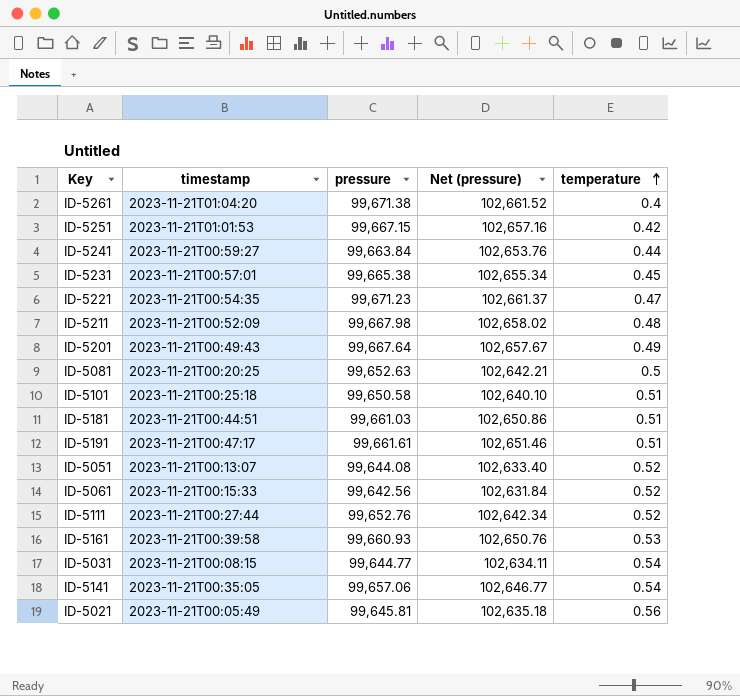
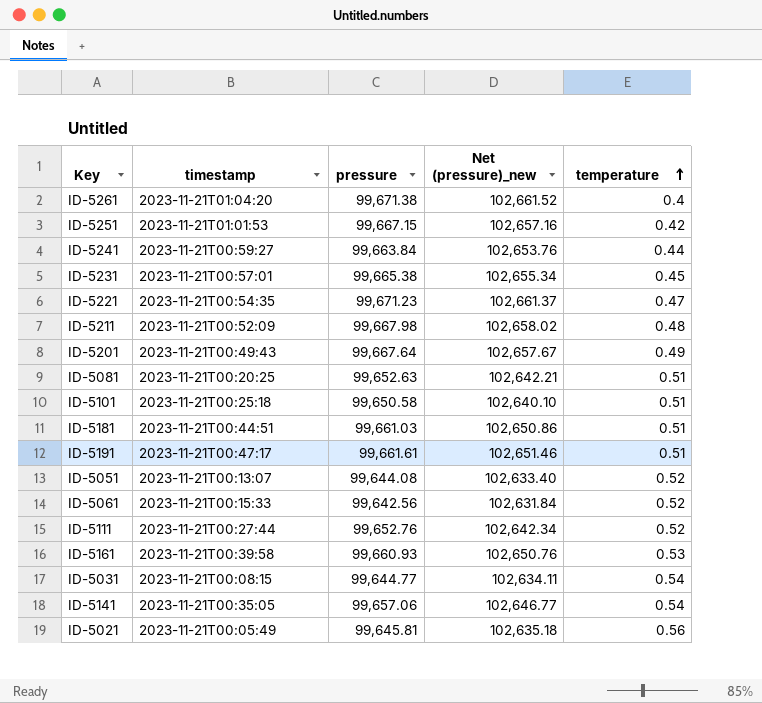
column name: Net (pressure) -> Net (pressure)_new
ID-5081 | temperature: 0.5 -> 0.51

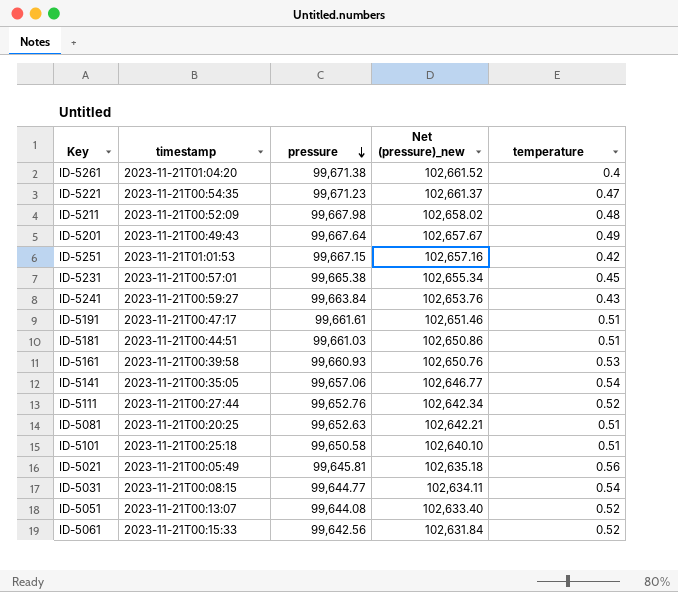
row order: temperature ascending -> pressure descending
ID-5241 | temperature: 0.44 -> 0.43

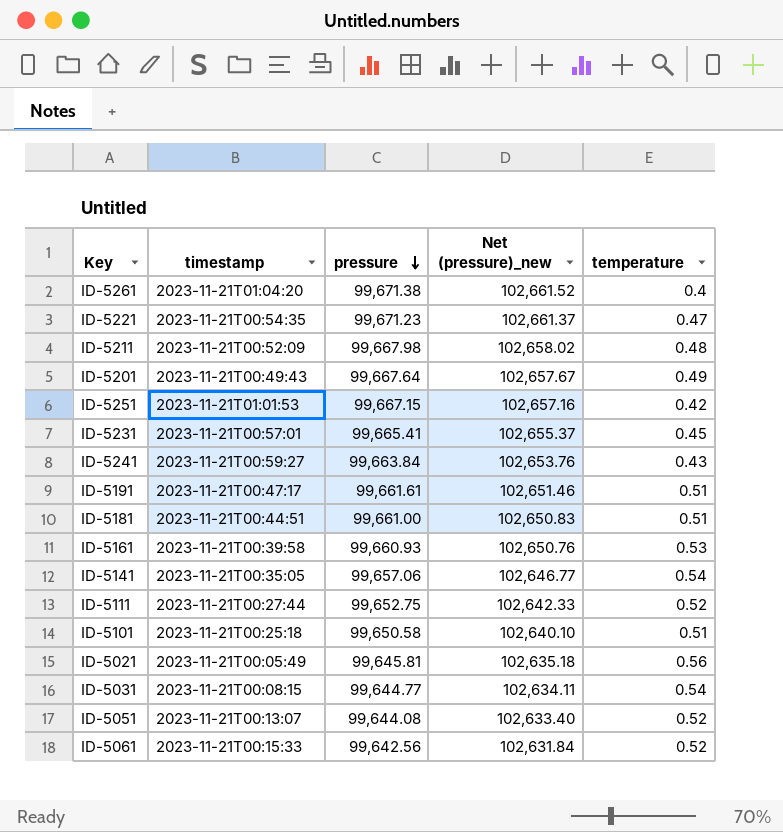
row ID-5081: 2023-11-21T00:20:25 | 99,652.63 | 102,642.21 | 0.51 -> none
ID-5231 | pressure: 99,665.38 -> 99,665.41
ID-5231 | Net (pressure)_new: 102,655.34 -> 102,655.37
ID-5181 | pressure: 99,661.03 -> 99,661.00
ID-5181 | Net (pressure)_new: 102,650.86 -> 102,650.83
ID-5111 | pressure: 99,652.76 -> 99,652.75
ID-5111 | Net (pressure)_new: 102,642.34 -> 102,642.33

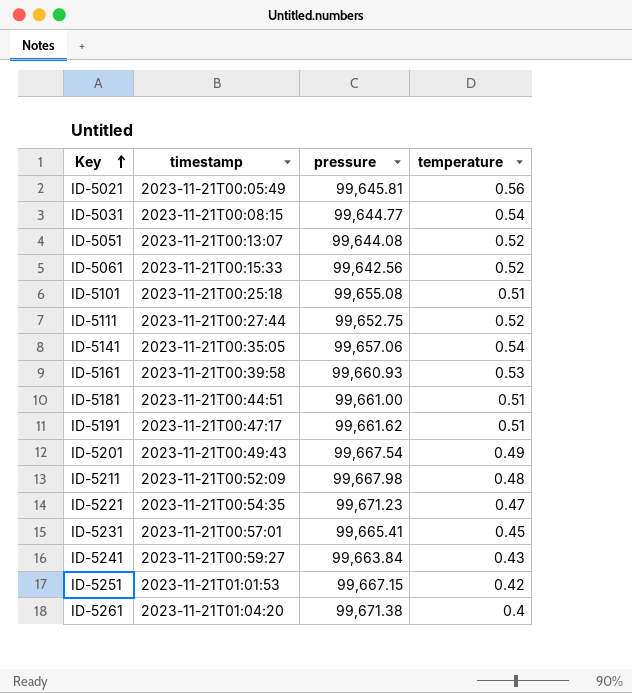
row order: pressure descending -> Key ascending
column Net (pressure)_new | formula: [pressure] * 1.03 -> none
ID-5101 | pressure: 99,650.58 -> 99,655.08
ID-5191 | pressure: 99,661.61 -> 99,661.62
ID-5201 | pressure: 99,667.64 -> 99,667.54

